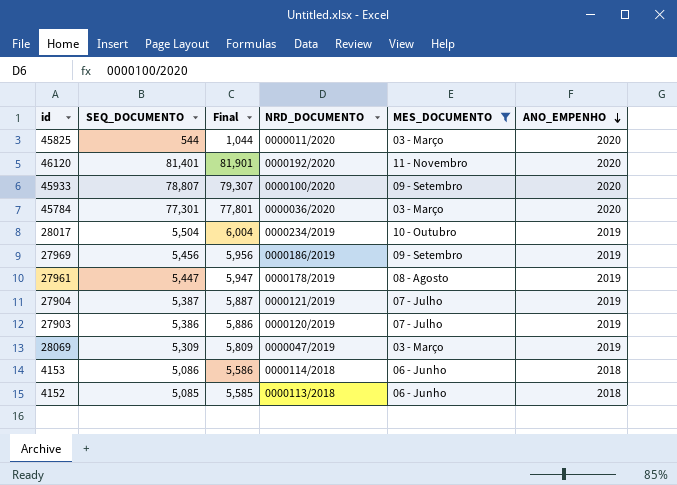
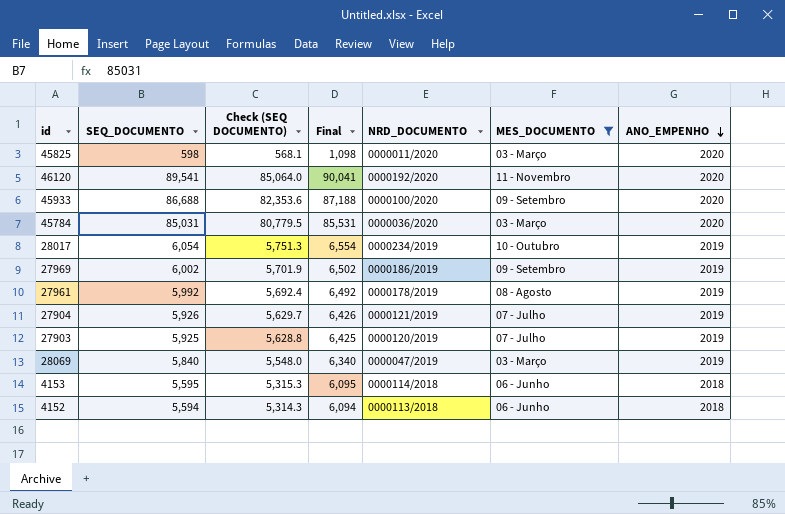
column Check (SEQ DOCUMENTO) | formula: none -> [SEQ_DOCUMENTO] * 0.95
45825 | SEQ_DOCUMENTO: 544 -> 598
45825 | Final: 1,044 -> 1,098
46120 | SEQ_DOCUMENTO: 81,401 -> 89,541
46120 | Final: 81,901 -> 90,041
45933 | SEQ_DOCUMENTO: 78,807 -> 86,688
45933 | Final: 79,307 -> 87,188
45784 | SEQ_DOCUMENTO: 77,301 -> 85,031
45784 | Final: 77,801 -> 85,531
28017 | SEQ_DOCUMENTO: 5,504 -> 6,054
28017 | Final: 6,004 -> 6,554
27969 | SEQ_DOCUMENTO: 5,456 -> 6,002
27969 | Final: 5,956 -> 6,502
27961 | SEQ_DOCUMENTO: 5,447 -> 5,992
27961 | Final: 5,947 -> 6,492
27904 | SEQ_DOCUMENTO: 5,387 -> 5,926
27904 | Final: 5,887 -> 6,426
27903 | SEQ_DOCUMENTO: 5,386 -> 5,925
27903 | Final: 5,886 -> 6,425
28069 | SEQ_DOCUMENTO: 5,309 -> 5,840
28069 | Final: 5,809 -> 6,340
4153 | SEQ_DOCUMENTO: 5,086 -> 5,595
4153 | Final: 5,586 -> 6,095
4152 | SEQ_DOCUMENTO: 5,085 -> 5,594
4152 | Final: 5,585 -> 6,094

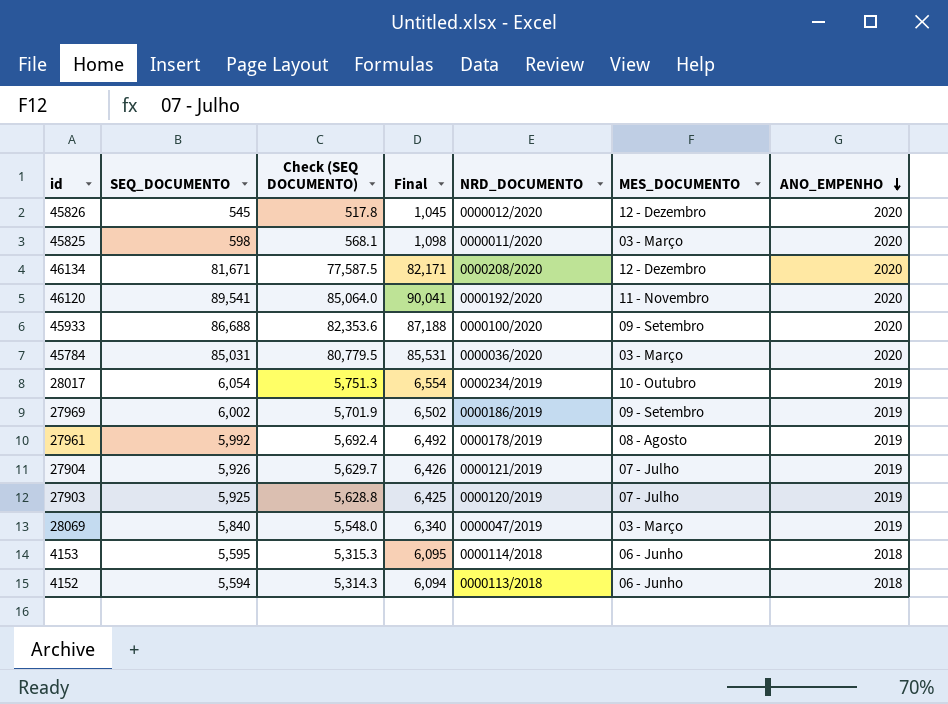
filter: MES_DOCUMENTO != 12 - Dezembro -> none

